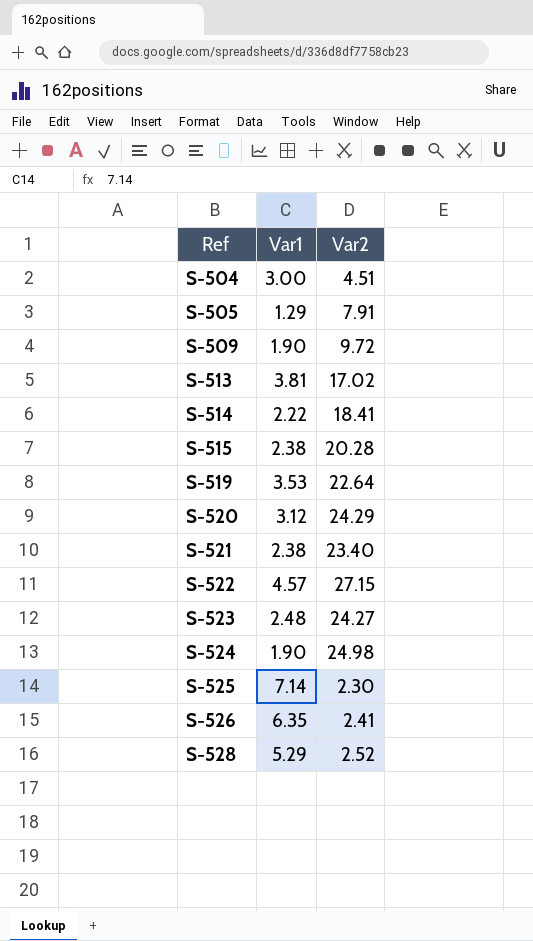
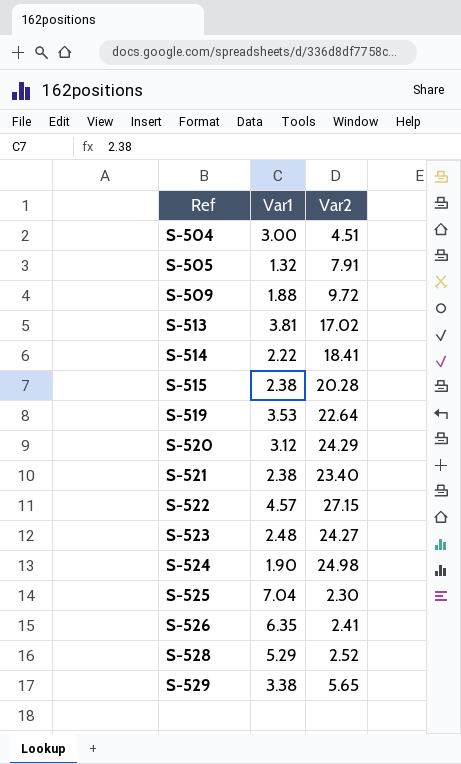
S-505 | Var1: 1.29 -> 1.32
S-509 | Var1: 1.90 -> 1.88
S-525 | Var1: 7.14 -> 7.04
row S-529: none -> 3.38 | 5.65

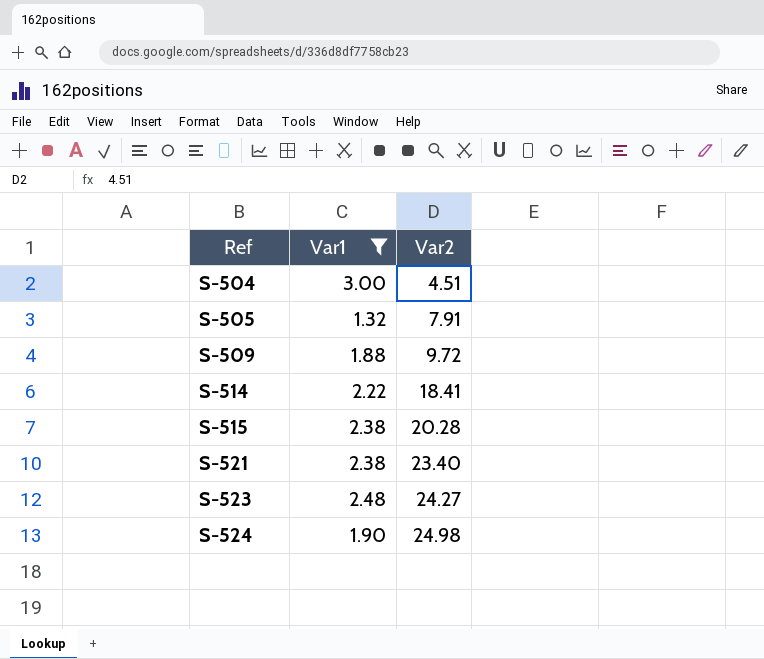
filter: none -> Var1 <= 3.00

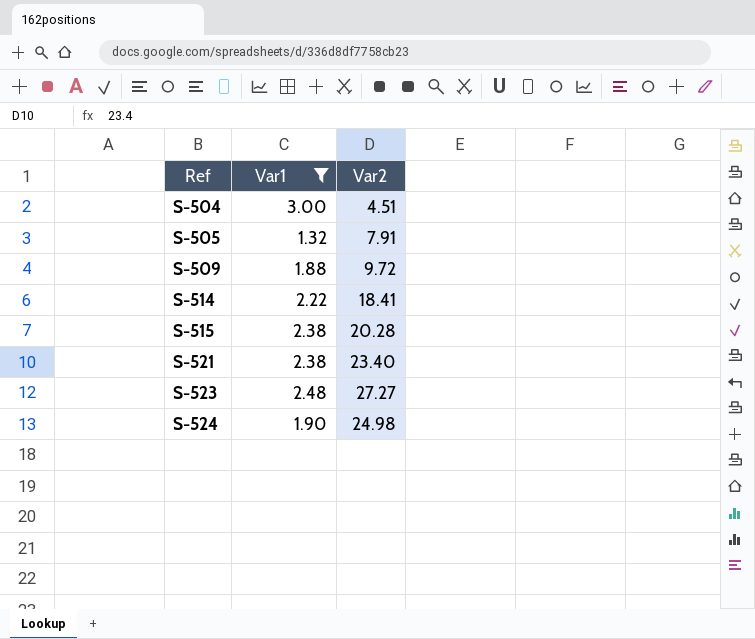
S-523 | Var2: 24.27 -> 27.27

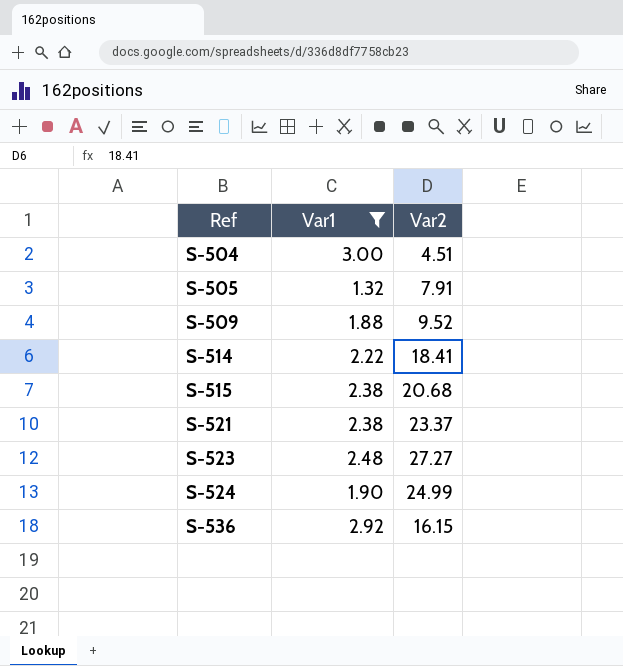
S-509 | Var2: 9.72 -> 9.52
S-515 | Var2: 20.28 -> 20.68
S-521 | Var2: 23.40 -> 23.37
S-524 | Var2: 24.98 -> 24.99
row S-536: none -> 2.92 | 16.15

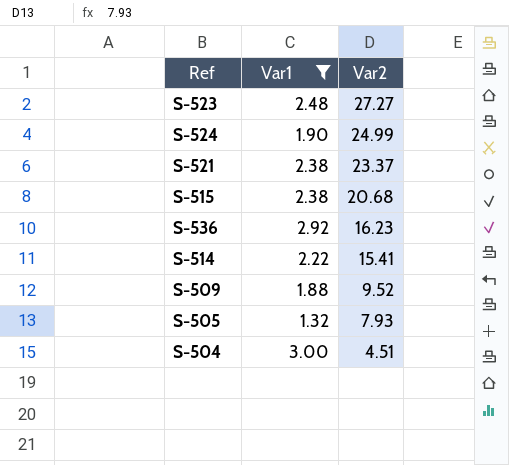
row order: Ref ascending -> Var2 descending
S-536 | Var2: 16.15 -> 16.23
S-514 | Var2: 18.41 -> 15.41
S-505 | Var2: 7.91 -> 7.93

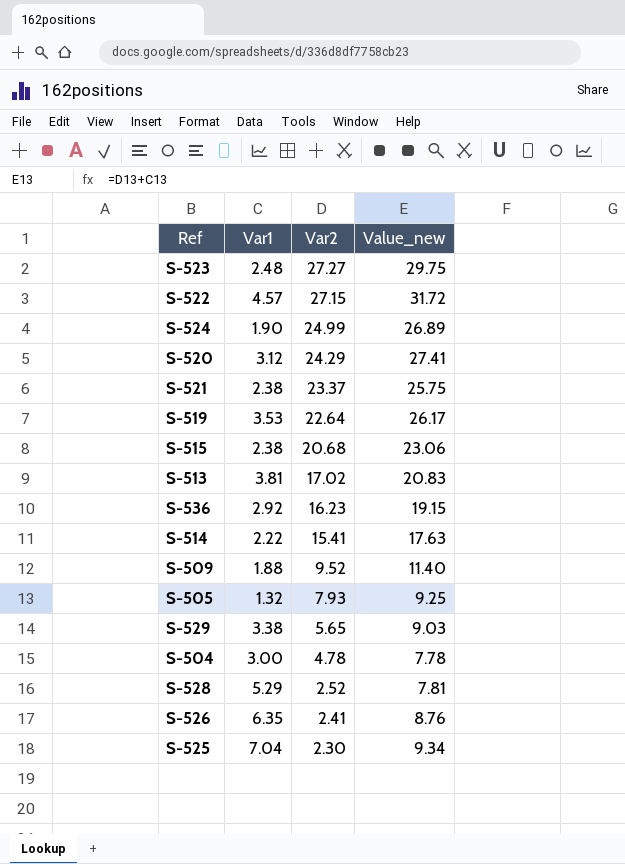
filter: Var1 <= 3.00 -> none
column Value_new | formula: none -> [Var1] + [Var2]
S-504 | Var2: 4.51 -> 4.78

